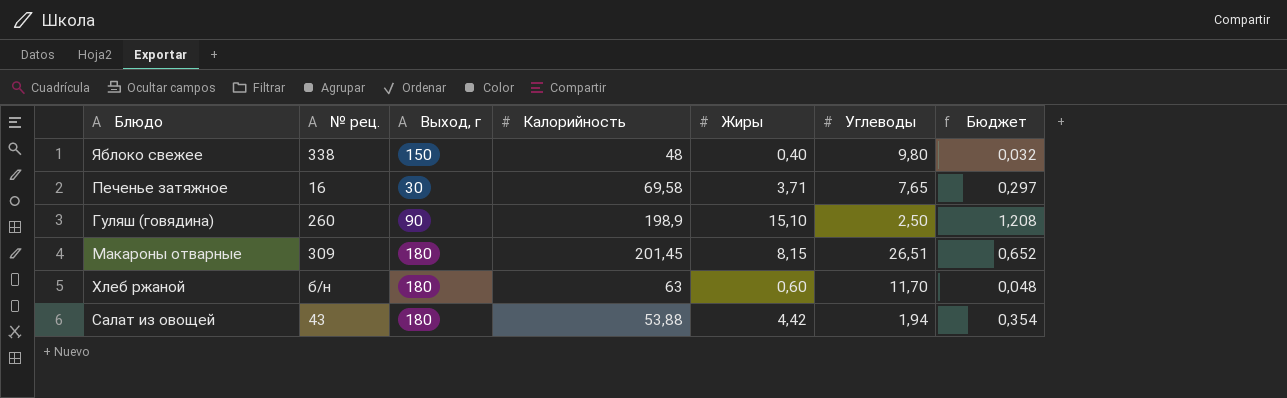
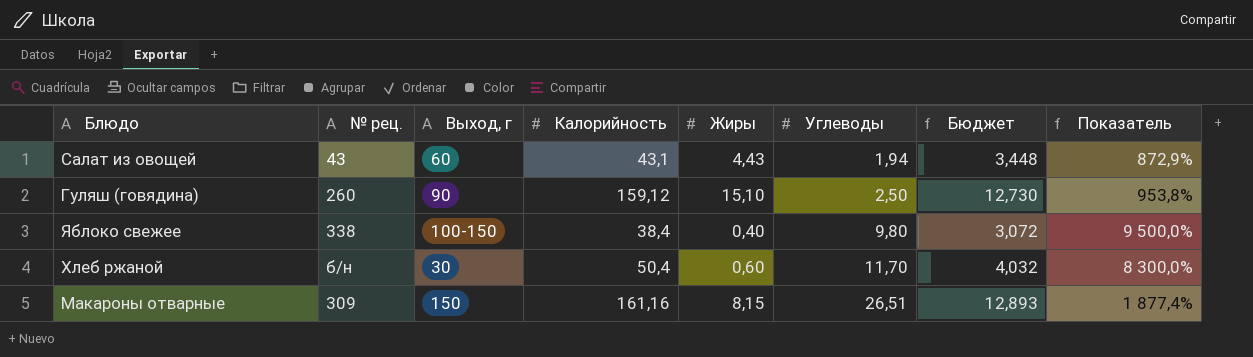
row order: none -> Углеводы ascending
column Бюджет | formula: [Жиры] * 0,08 -> [Калорийность] * 0,08
column Показатель | formula: none -> ([Калорийность] - [Жиры]) / [Жиры]
row Печенье затяжное: 16 | 30 | 69,58 | 3,71 | 7,65 | 0,297 -> none
Салат из овощей | Выход, г: 180 -> 60
Салат из овощей | Калорийность: 53,88 -> 43,1
Салат из овощей | Жиры: 4,42 -> 4,43
Гуляш (говядина) | Калорийность: 198,9 -> 159,12
Яблоко свежее | Выход, г: 150 -> 100-150
Яблоко свежее | Калорийность: 48 -> 38,4
Хлеб ржаной | Выход, г: 180 -> 30
Хлеб ржаной | Калорийность: 63 -> 50,4
Макароны отварные | Выход, г: 180 -> 150
Макароны отварные | Калорийность: 201,45 -> 161,16

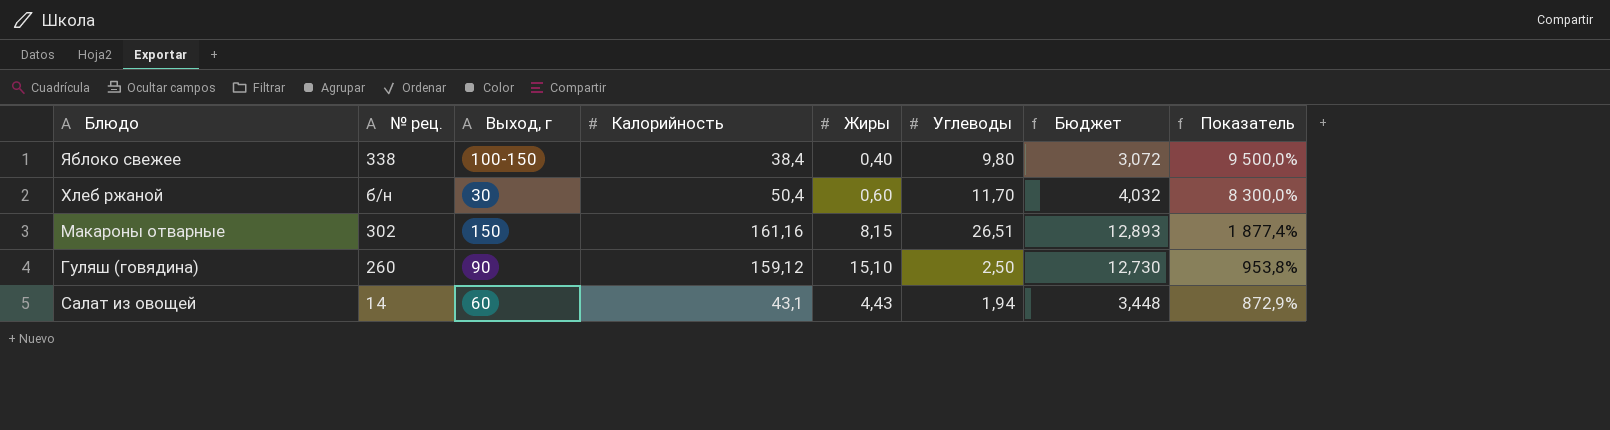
row order: Углеводы ascending -> Показатель descending
Макароны отварные | № рец.: 309 -> 302
Салат из овощей | № рец.: 43 -> 14

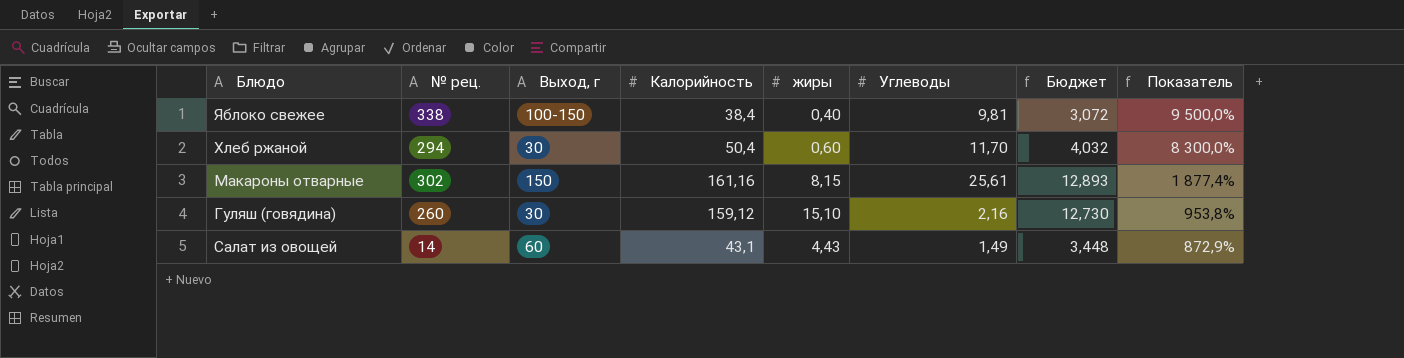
column name: Жиры -> жиры
Яблоко свежее | Углеводы: 9,80 -> 9,81
Хлеб ржаной | № рец.: б/н -> 294
Макароны отварные | Углеводы: 26,51 -> 25,61
Гуляш (говядина) | Выход, г: 90 -> 30
Гуляш (говядина) | Углеводы: 2,50 -> 2,16
Салат из овощей | Углеводы: 1,94 -> 1,49

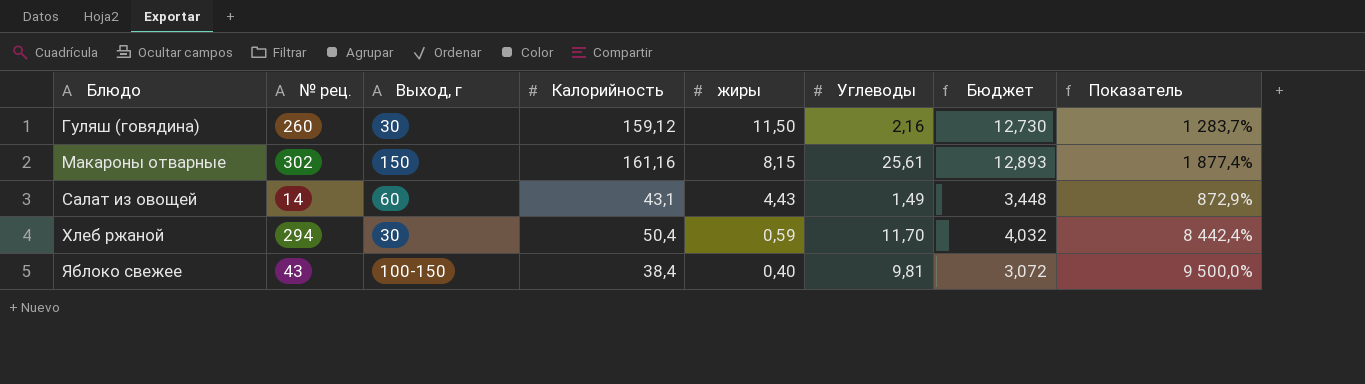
row order: Показатель descending -> Блюдо ascending
Гуляш (говядина) | жиры: 15,10 -> 11,50
Гуляш (говядина) | Показатель: 953,8% -> 1 283,7%
Хлеб ржаной | жиры: 0,60 -> 0,59
Хлеб ржаной | Показатель: 8 300,0% -> 8 442,4%
Яблоко свежее | № рец.: 338 -> 43

